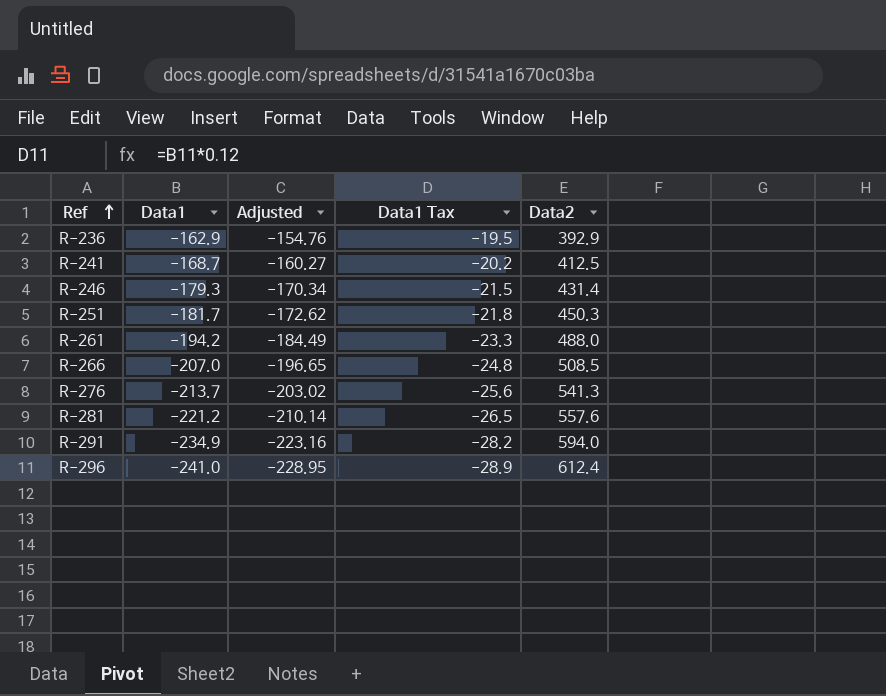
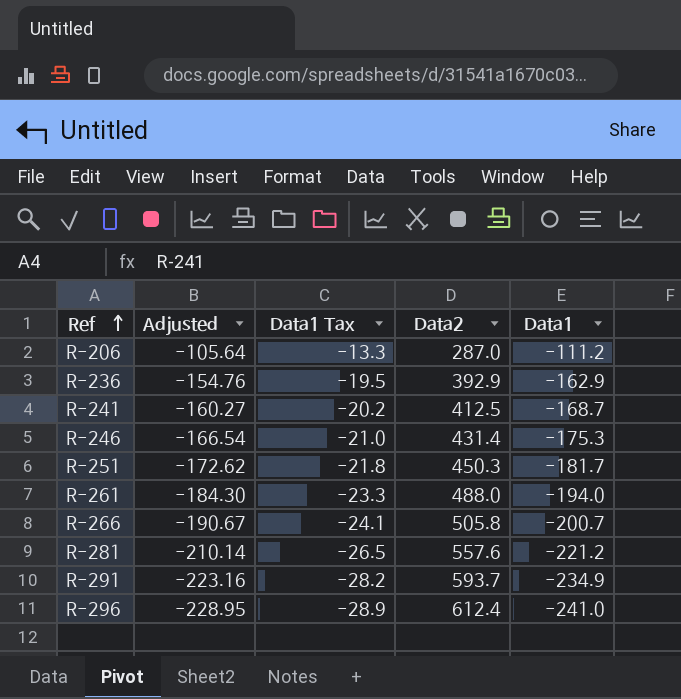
column Data1 | position: 2 -> 5
row R-276: -213.7 | -203.02 | -25.6 | 541.3 -> none
row R-206: none -> -105.64 | -13.3 | 287.0 | -111.2
R-246 | Adjusted: -170.34 -> -166.54
R-246 | Data1 Tax: -21.5 -> -21.0
R-246 | Data1: -179.3 -> -175.3
R-261 | Adjusted: -184.49 -> -184.30
R-261 | Data1: -194.2 -> -194.0
R-266 | Adjusted: -196.65 -> -190.67
R-266 | Data1 Tax: -24.8 -> -24.1
R-266 | Data2: 508.5 -> 505.8
R-266 | Data1: -207.0 -> -200.7
R-291 | Data2: 594.0 -> 593.7

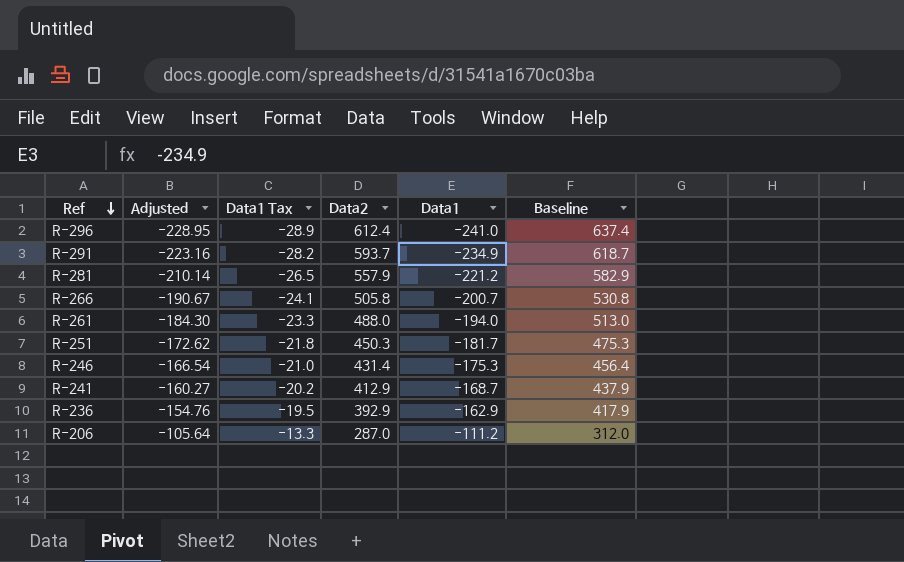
row order: Ref ascending -> Ref descending
column Baseline | formula: none -> [Data2] + 25
R-281 | Data2: 557.6 -> 557.9
R-241 | Data2: 412.5 -> 412.9

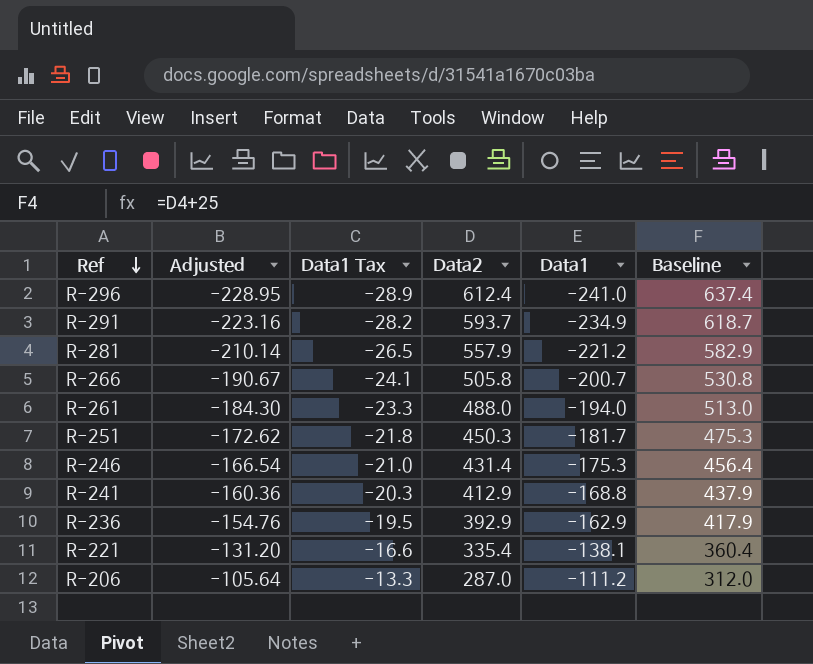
R-241 | Adjusted: -160.27 -> -160.36
R-241 | Data1 Tax: -20.2 -> -20.3
R-241 | Data1: -168.7 -> -168.8
row R-221: none -> -131.20 | -16.6 | 335.4 | -138.1 | 360.4

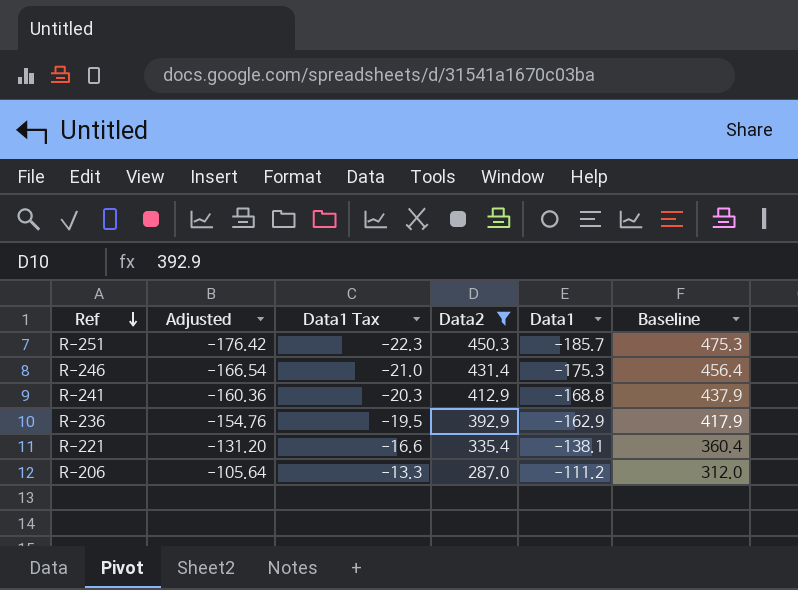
filter: none -> Data2 <= 450.3
R-251 | Adjusted: -172.62 -> -176.42
R-251 | Data1 Tax: -21.8 -> -22.3
R-251 | Data1: -181.7 -> -185.7

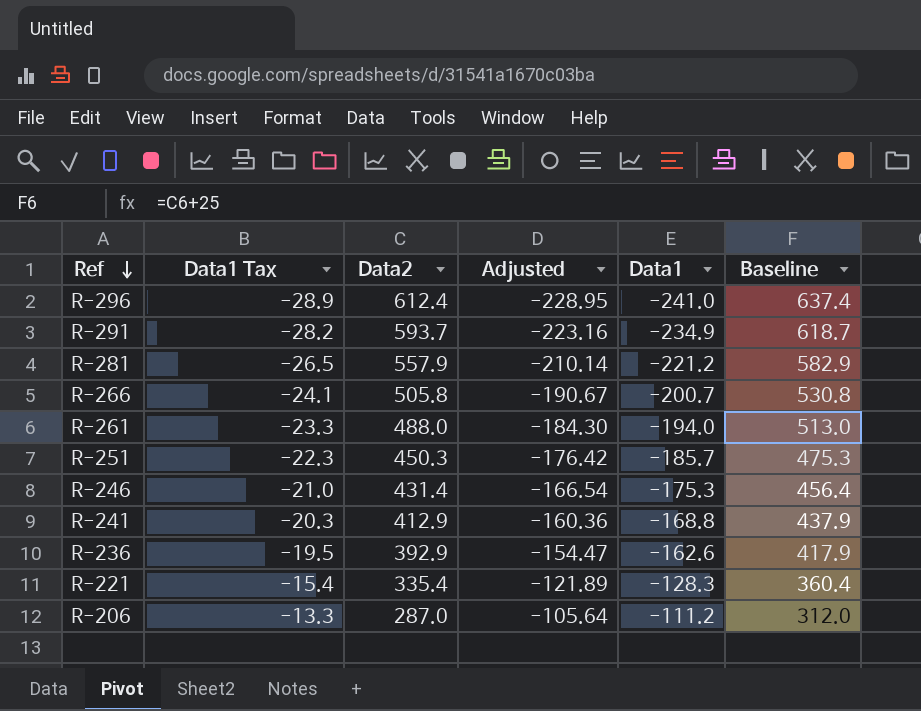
filter: Data2 <= 450.3 -> none
column Adjusted | position: 2 -> 4
R-236 | Adjusted: -154.76 -> -154.47
R-236 | Data1: -162.9 -> -162.6
R-221 | Data1 Tax: -16.6 -> -15.4
R-221 | Adjusted: -131.20 -> -121.89
R-221 | Data1: -138.1 -> -128.3

